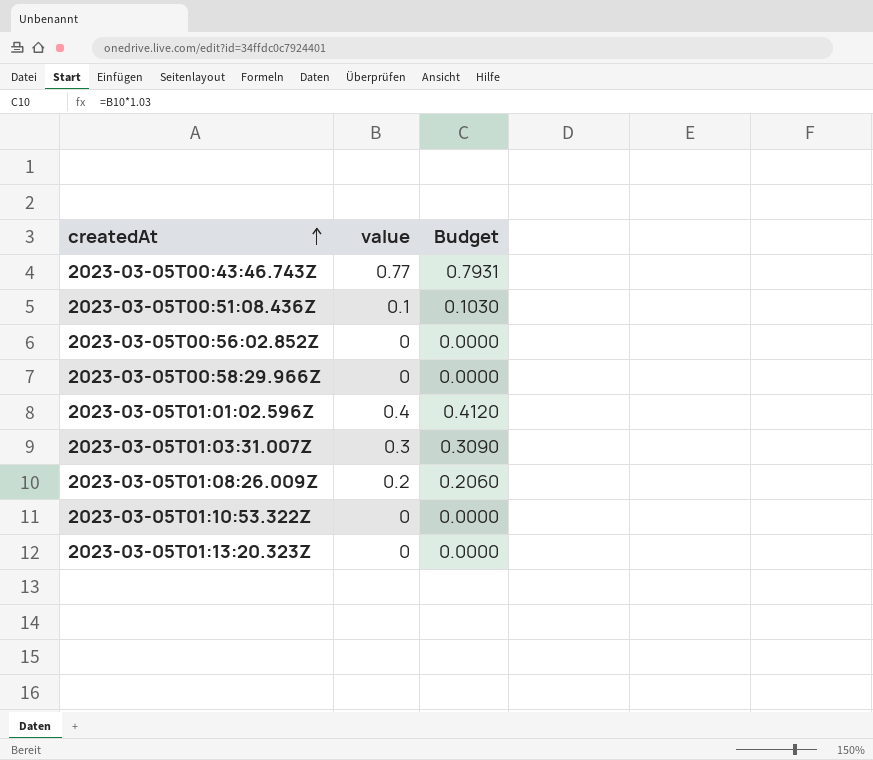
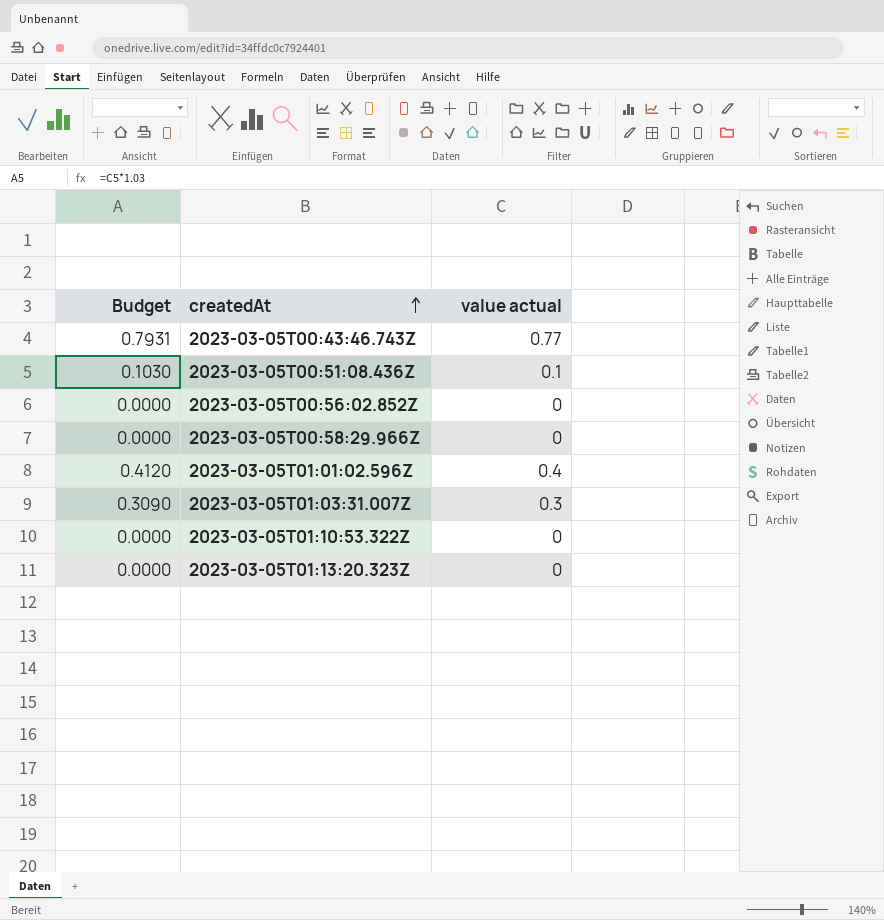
column Budget | position: 3 -> 1
column name: value -> value actual
row 2023-03-05T01:08:26.009Z: 0.2 | 0.2060 -> none

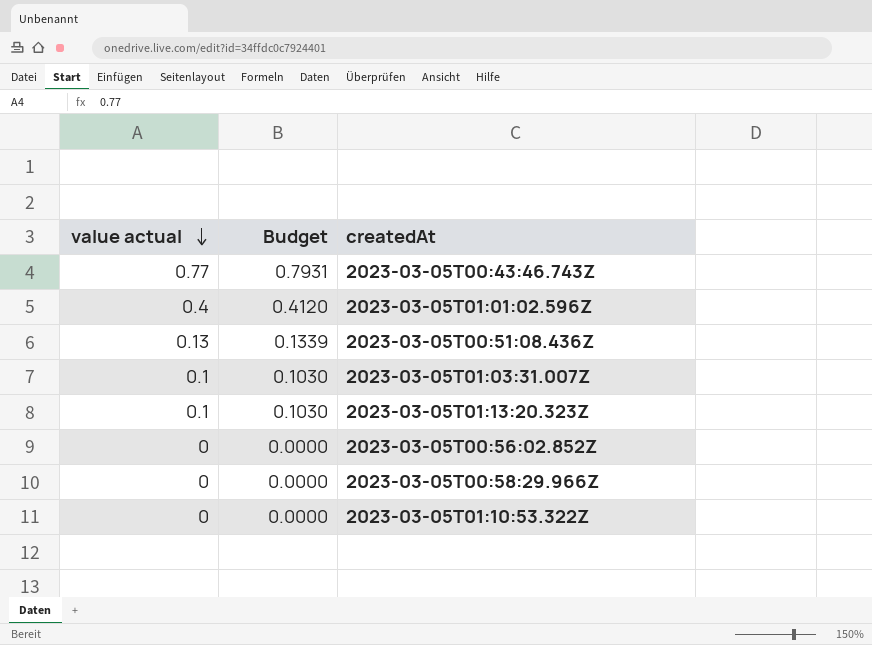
row order: createdAt ascending -> value actual descending
column value actual | position: 3 -> 1
2023-03-05T00:51:08.436Z | value actual: 0.1 -> 0.13
2023-03-05T00:51:08.436Z | Budget: 0.1030 -> 0.1339
2023-03-05T01:03:31.007Z | value actual: 0.3 -> 0.1
2023-03-05T01:03:31.007Z | Budget: 0.3090 -> 0.1030
2023-03-05T01:13:20.323Z | value actual: 0 -> 0.1
2023-03-05T01:13:20.323Z | Budget: 0.0000 -> 0.1030

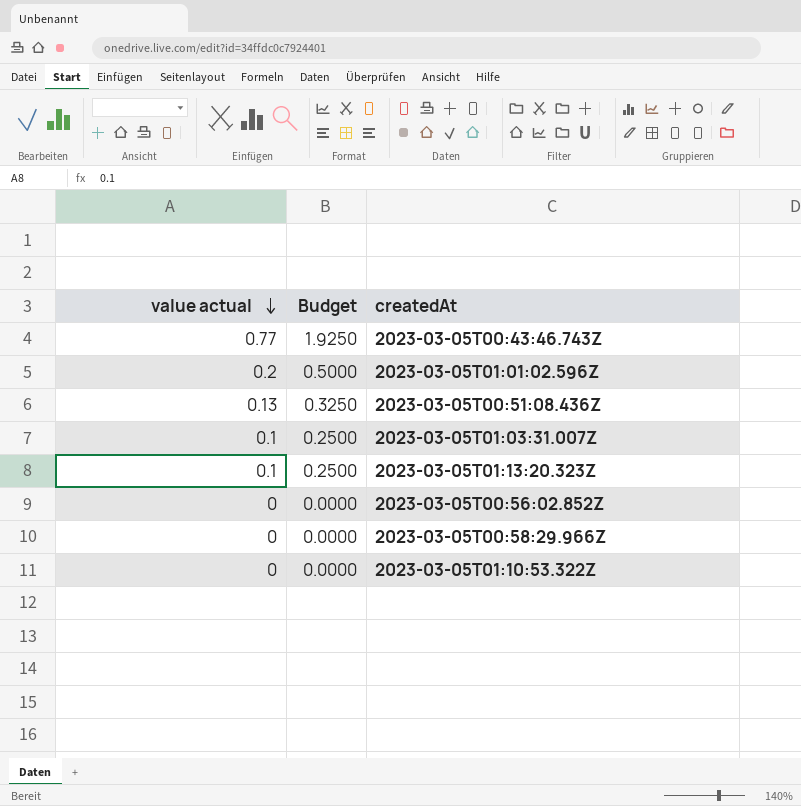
column Budget | formula: [value actual] * 1.03 -> [value actual] * 2.5
2023-03-05T01:01:02.596Z | value actual: 0.4 -> 0.2

